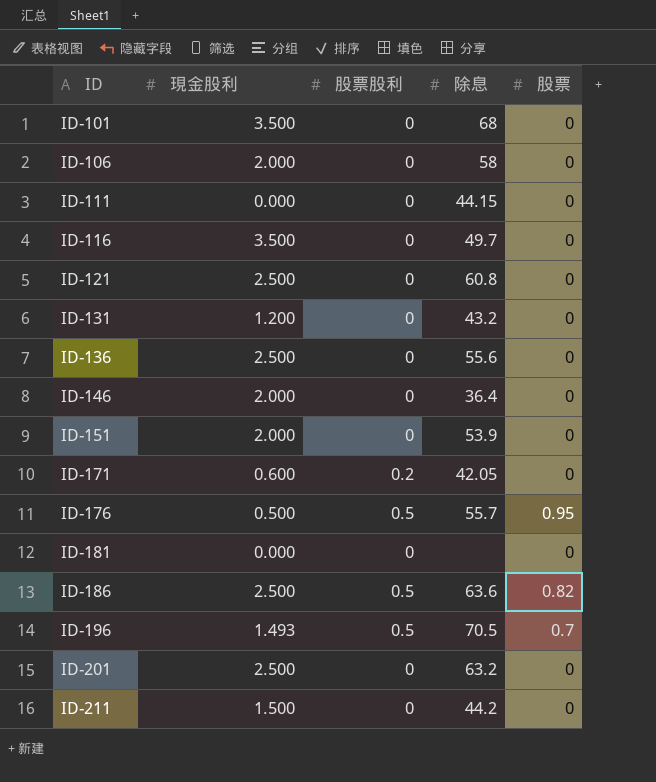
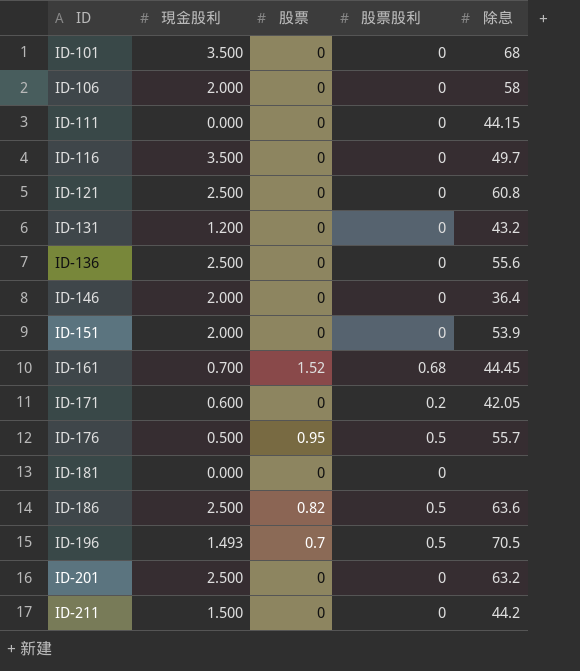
column 股票 | position: 5 -> 3
row ID-161: none -> 0.700 | 1.52 | 0.68 | 44.45

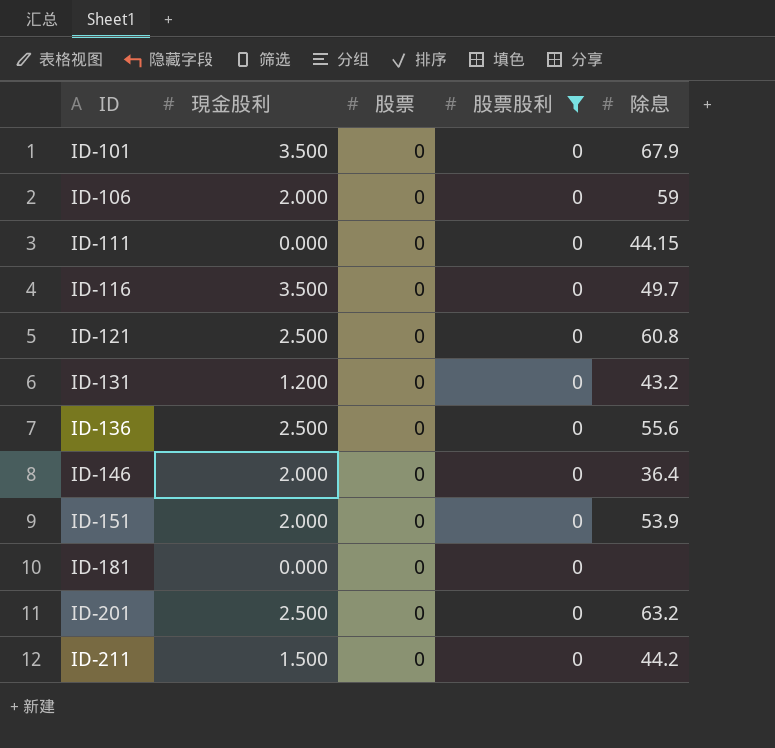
filter: none -> 股票股利 = 0
ID-101 | 除息: 68 -> 67.9
ID-106 | 除息: 58 -> 59

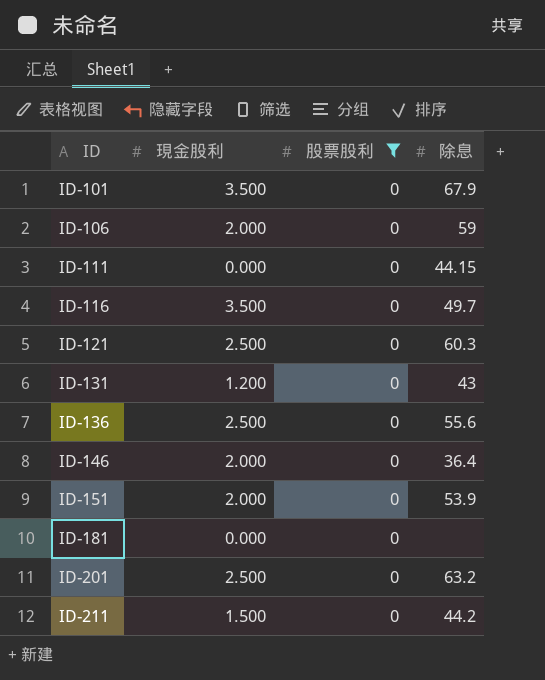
column 股票 | position: 3 -> none
ID-121 | 除息: 60.8 -> 60.3
ID-131 | 除息: 43.2 -> 43

